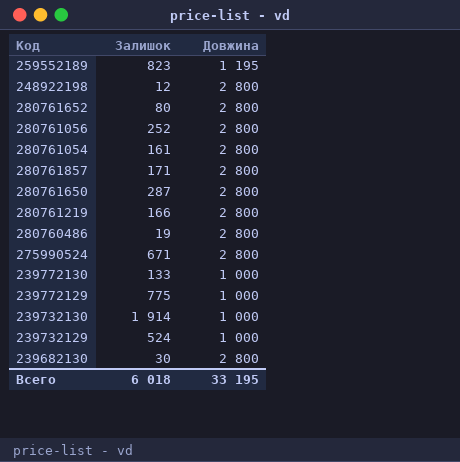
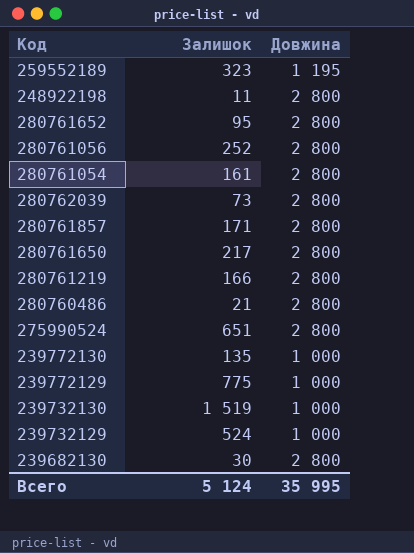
259552189 | Залишок: 823 -> 323
248922198 | Залишок: 12 -> 11
280761652 | Залишок: 80 -> 95
row 280762039: none -> 73 | 2 800
280761650 | Залишок: 287 -> 217
280760486 | Залишок: 19 -> 21
275990524 | Залишок: 671 -> 651
239772130 | Залишок: 133 -> 135
239732130 | Залишок: 1 914 -> 1 519
Всего | Залишок: 6 018 -> 5 124
Всего | Довжина: 33 195 -> 35 995

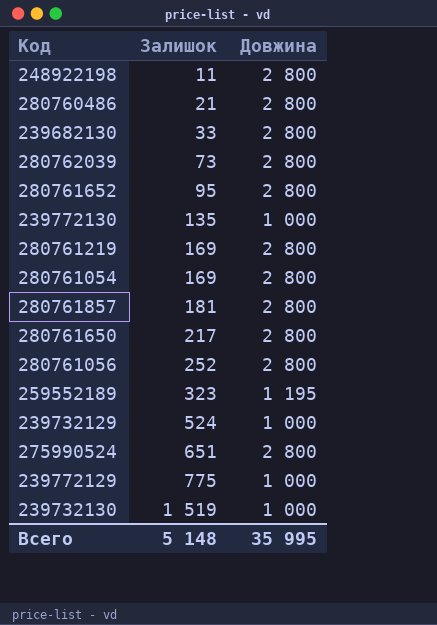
row order: none -> Залишок ascending
239682130 | Залишок: 30 -> 33
280761219 | Залишок: 166 -> 169
280761054 | Залишок: 161 -> 169
280761857 | Залишок: 171 -> 181
Всего | Залишок: 5 124 -> 5 148

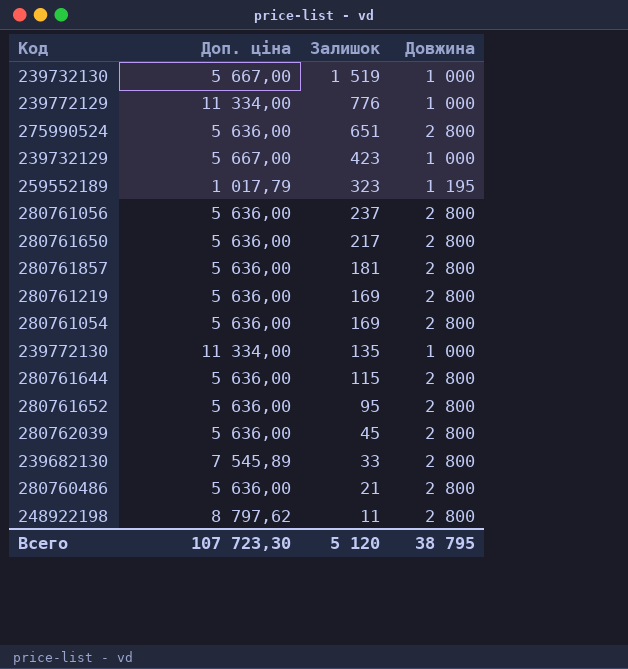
row order: Залишок ascending -> Залишок descending
column Доп. ціна | position: none -> 2
239772129 | Залишок: 775 -> 776
239732129 | Залишок: 524 -> 423
280761056 | Залишок: 252 -> 237
row 280761644: none -> 5 636,00 | 115 | 2 800
280762039 | Залишок: 73 -> 45
Всего | Залишок: 5 148 -> 5 120
Всего | Довжина: 35 995 -> 38 795

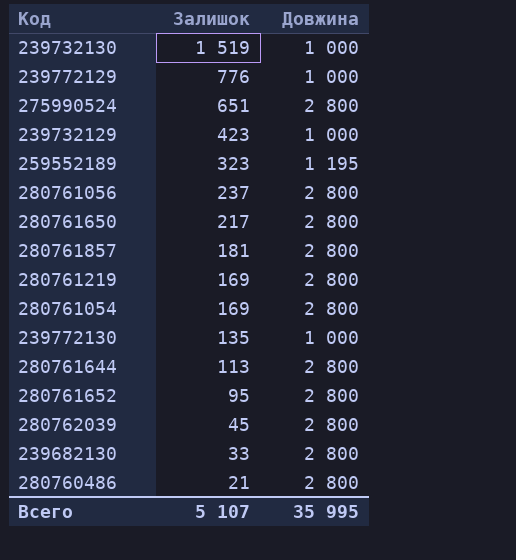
column Доп. ціна | position: 2 -> none
row 248922198: 8 797,62 | 11 | 2 800 -> none
280761644 | Залишок: 115 -> 113
Всего | Залишок: 5 120 -> 5 107
Всего | Довжина: 38 795 -> 35 995

